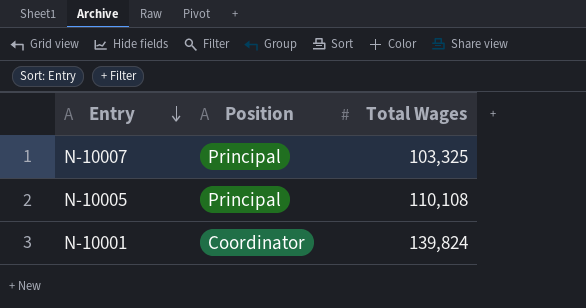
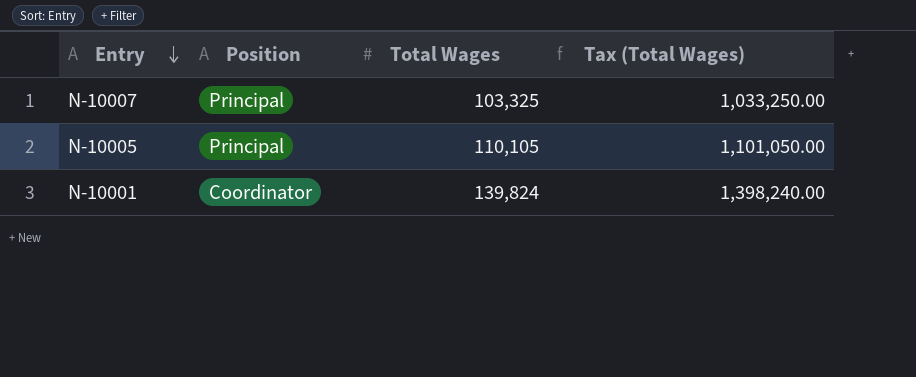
column Tax (Total Wages) | formula: none -> [Total Wages] * 10
N-10005 | Total Wages: 110,108 -> 110,105

